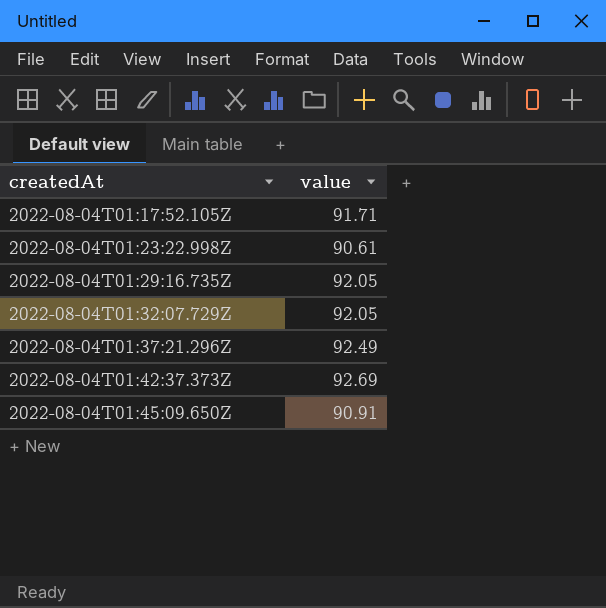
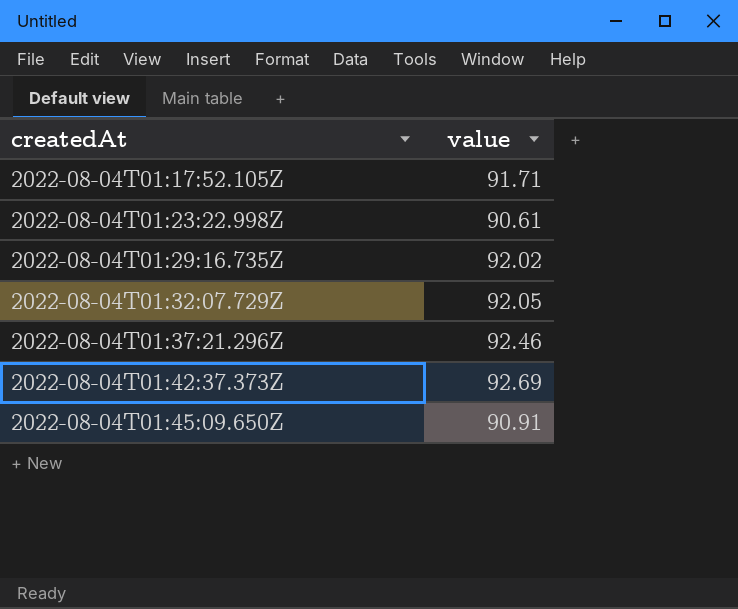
2022-08-04T01:29:16.735Z | value: 92.05 -> 92.02
2022-08-04T01:37:21.296Z | value: 92.49 -> 92.46

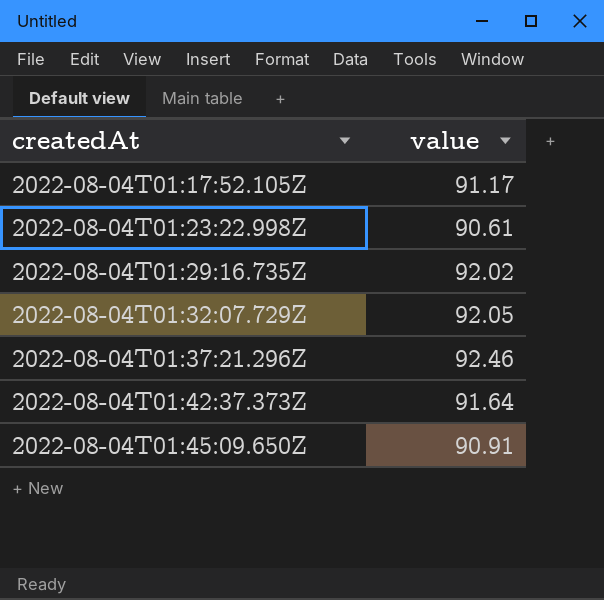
2022-08-04T01:17:52.105Z | value: 91.71 -> 91.17
2022-08-04T01:42:37.373Z | value: 92.69 -> 91.64

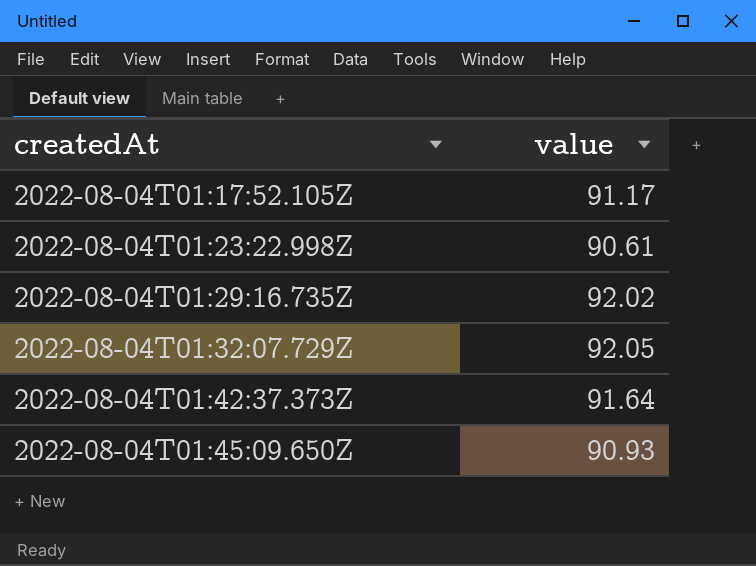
row 2022-08-04T01:37:21.296Z: 92.46 -> none
2022-08-04T01:45:09.650Z | value: 90.91 -> 90.93

